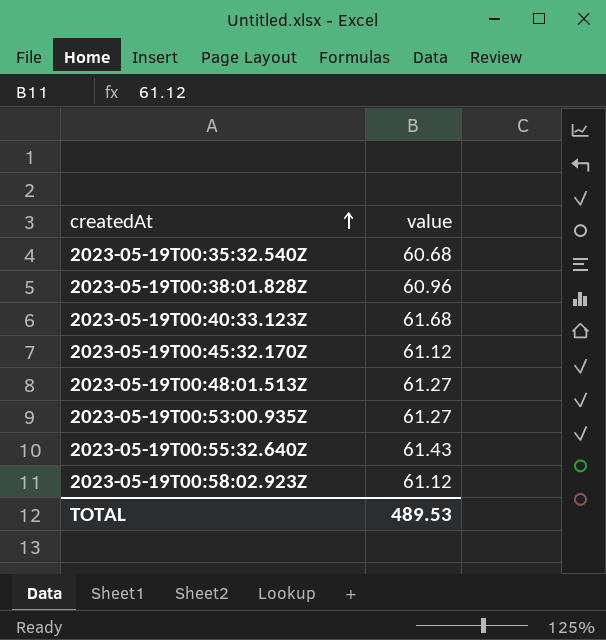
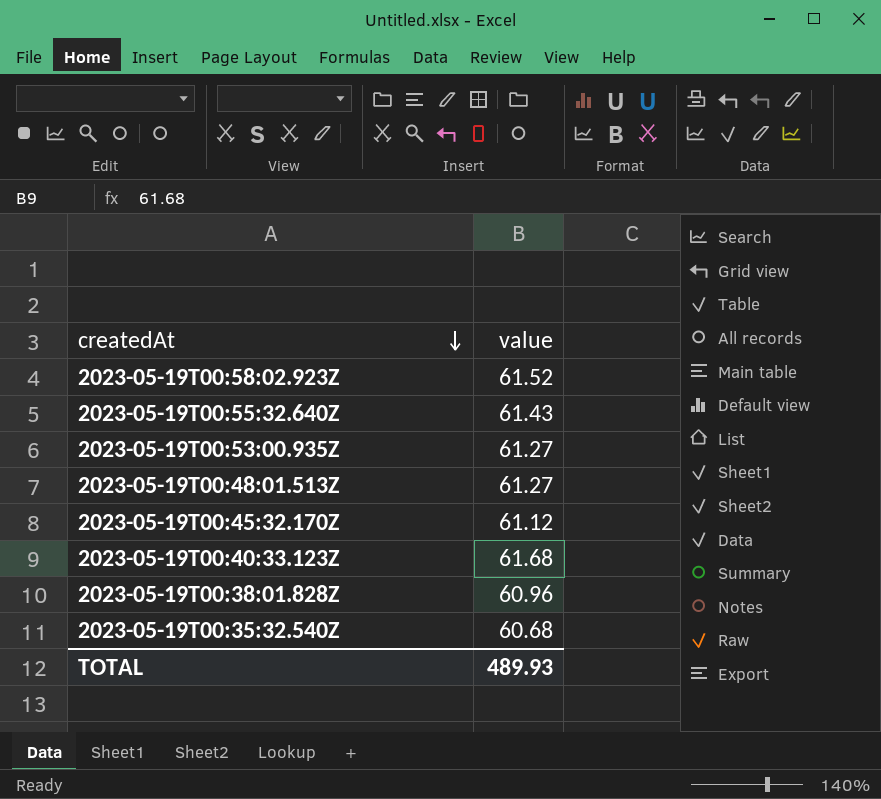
row order: createdAt ascending -> createdAt descending
2023-05-19T00:58:02.923Z | value: 61.12 -> 61.52
TOTAL | value: 489.53 -> 489.93

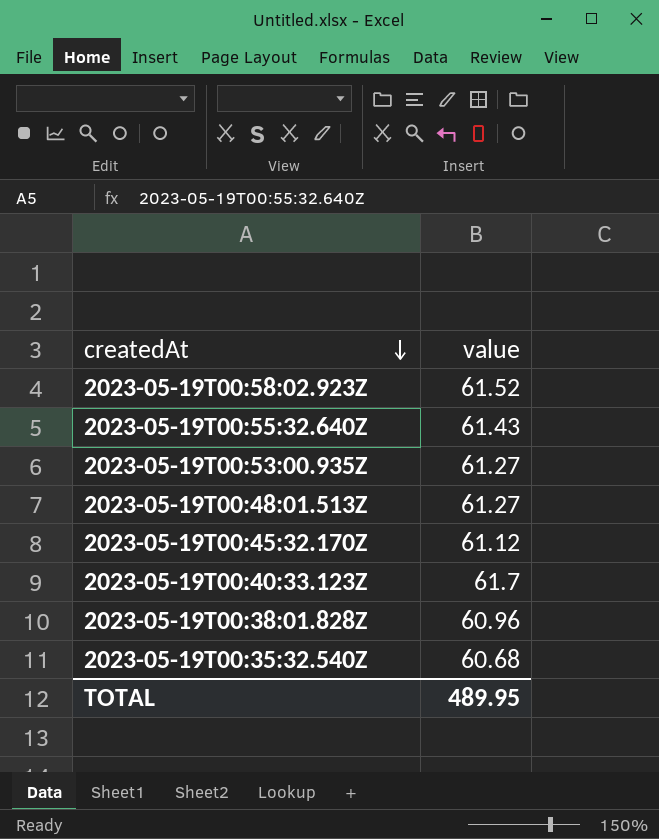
2023-05-19T00:40:33.123Z | value: 61.68 -> 61.7
TOTAL | value: 489.93 -> 489.95

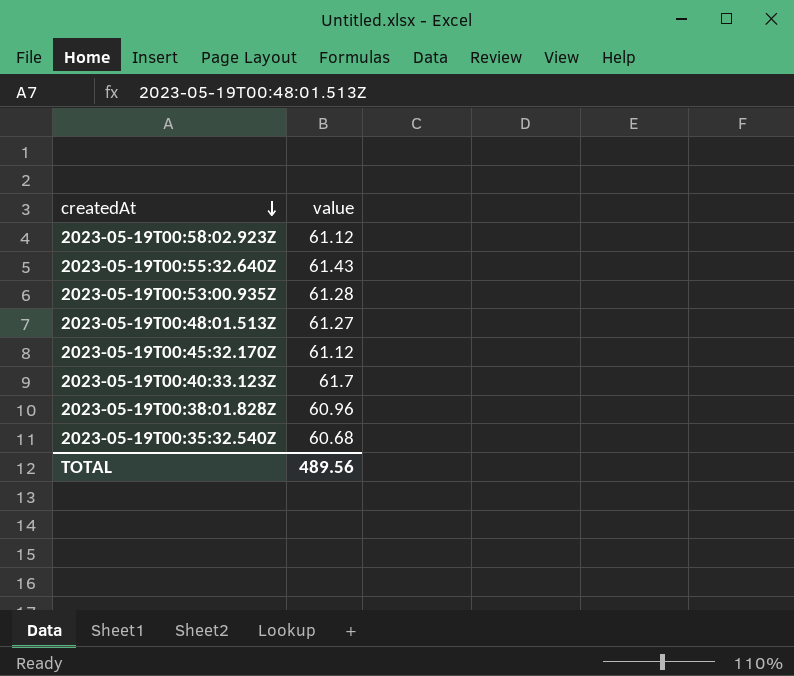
2023-05-19T00:58:02.923Z | value: 61.52 -> 61.12
2023-05-19T00:53:00.935Z | value: 61.27 -> 61.28
TOTAL | value: 489.95 -> 489.56

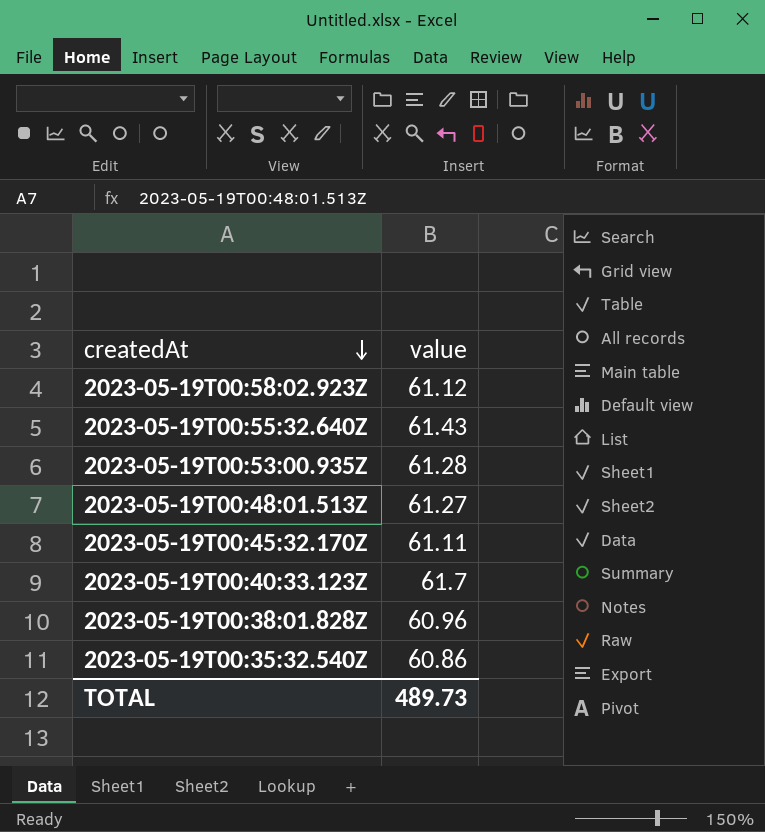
2023-05-19T00:45:32.170Z | value: 61.12 -> 61.11
2023-05-19T00:35:32.540Z | value: 60.68 -> 60.86
TOTAL | value: 489.56 -> 489.73

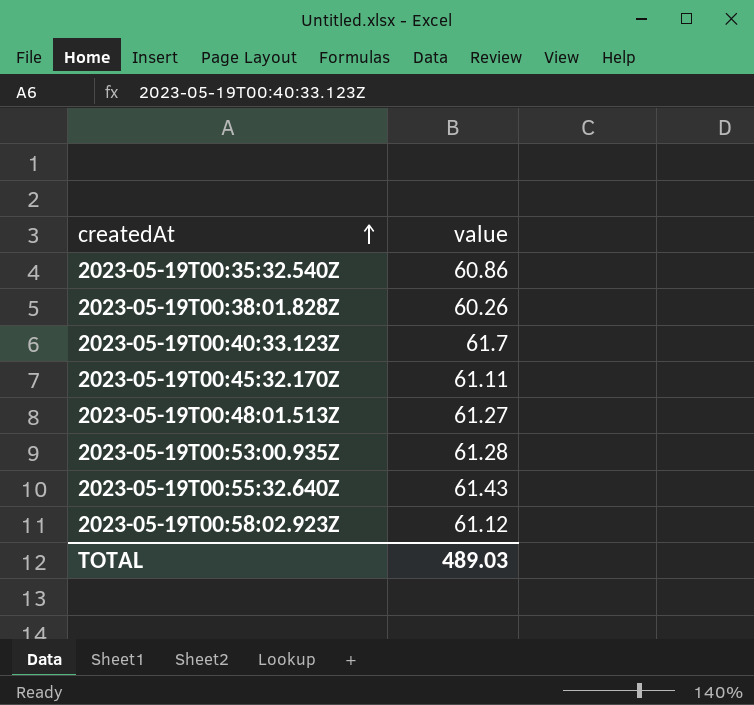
row order: createdAt descending -> createdAt ascending
2023-05-19T00:38:01.828Z | value: 60.96 -> 60.26
TOTAL | value: 489.73 -> 489.03

